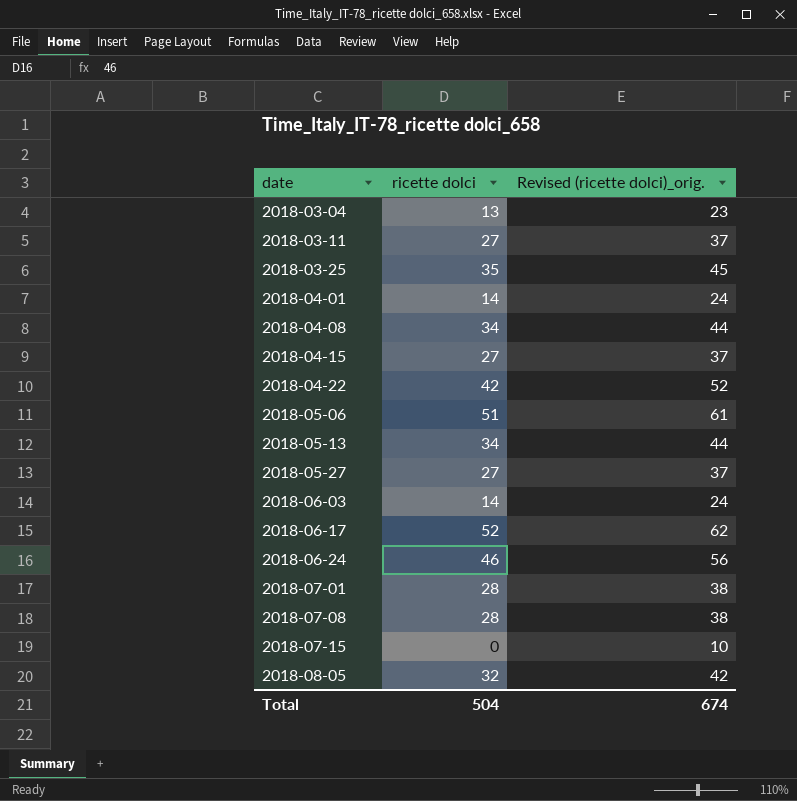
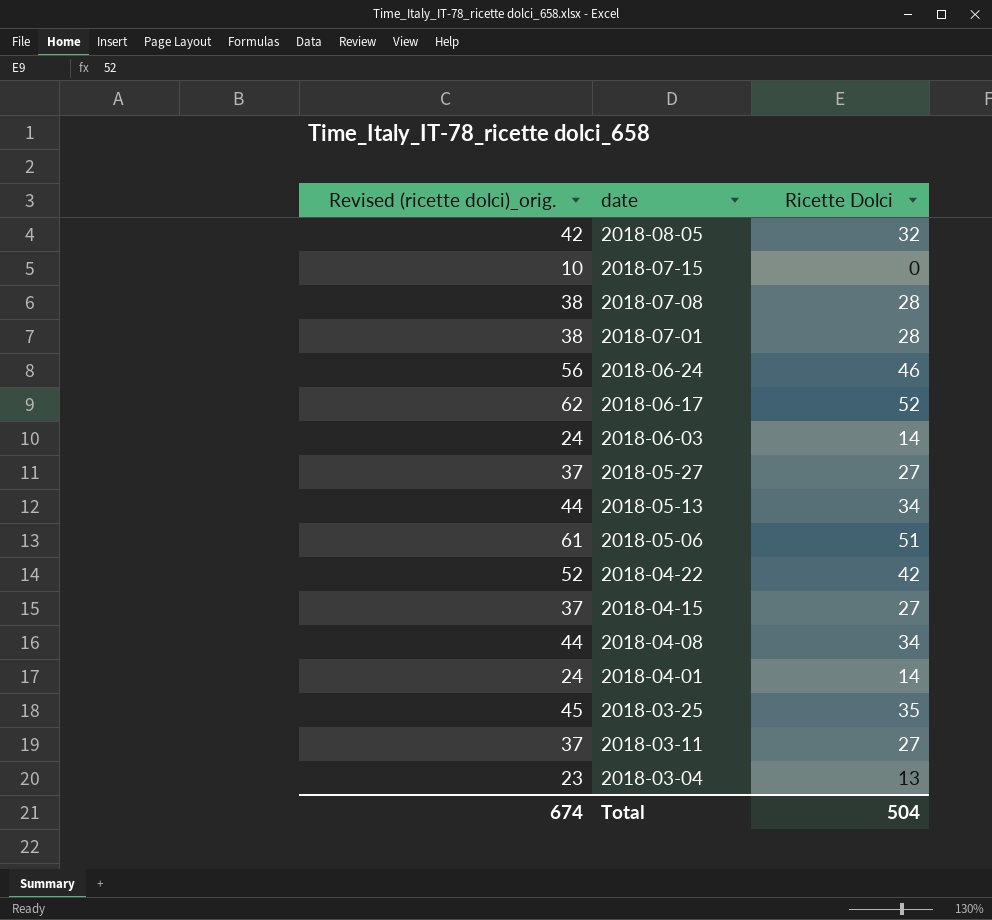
row order: date ascending -> date descending
column Revised (ricette dolci)_orig. | position: 3 -> 1
column name: ricette dolci -> Ricette Dolci

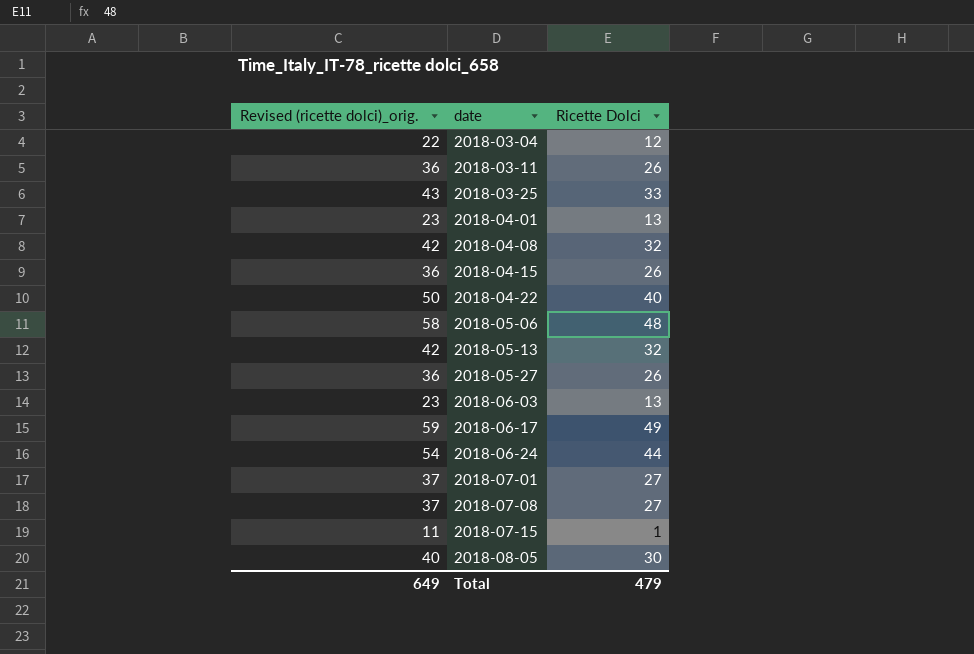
row order: date descending -> date ascending
2018-03-04 | Revised (ricette dolci)_orig.: 23 -> 22
2018-03-04 | Ricette Dolci: 13 -> 12
2018-03-11 | Revised (ricette dolci)_orig.: 37 -> 36
2018-03-11 | Ricette Dolci: 27 -> 26
2018-03-25 | Revised (ricette dolci)_orig.: 45 -> 43
2018-03-25 | Ricette Dolci: 35 -> 33
2018-04-01 | Revised (ricette dolci)_orig.: 24 -> 23
2018-04-01 | Ricette Dolci: 14 -> 13
2018-04-08 | Revised (ricette dolci)_orig.: 44 -> 42
2018-04-08 | Ricette Dolci: 34 -> 32
2018-04-15 | Revised (ricette dolci)_orig.: 37 -> 36
2018-04-15 | Ricette Dolci: 27 -> 26
2018-04-22 | Revised (ricette dolci)_orig.: 52 -> 50
2018-04-22 | Ricette Dolci: 42 -> 40
2018-05-06 | Revised (ricette dolci)_orig.: 61 -> 58
2018-05-06 | Ricette Dolci: 51 -> 48
2018-05-13 | Revised (ricette dolci)_orig.: 44 -> 42
2018-05-13 | Ricette Dolci: 34 -> 32
2018-05-27 | Revised (ricette dolci)_orig.: 37 -> 36
2018-05-27 | Ricette Dolci: 27 -> 26
2018-06-03 | Revised (ricette dolci)_orig.: 24 -> 23
2018-06-03 | Ricette Dolci: 14 -> 13
2018-06-17 | Revised (ricette dolci)_orig.: 62 -> 59
2018-06-17 | Ricette Dolci: 52 -> 49
2018-06-24 | Revised (ricette dolci)_orig.: 56 -> 54
2018-06-24 | Ricette Dolci: 46 -> 44
2018-07-01 | Revised (ricette dolci)_orig.: 38 -> 37
2018-07-01 | Ricette Dolci: 28 -> 27
2018-07-08 | Revised (ricette dolci)_orig.: 38 -> 37
2018-07-08 | Ricette Dolci: 28 -> 27
2018-07-15 | Revised (ricette dolci)_orig.: 10 -> 11
2018-07-15 | Ricette Dolci: 0 -> 1
2018-08-05 | Revised (ricette dolci)_orig.: 42 -> 40
2018-08-05 | Ricette Dolci: 32 -> 30
Total | Revised (ricette dolci)_orig.: 674 -> 649
Total | Ricette Dolci: 504 -> 479

